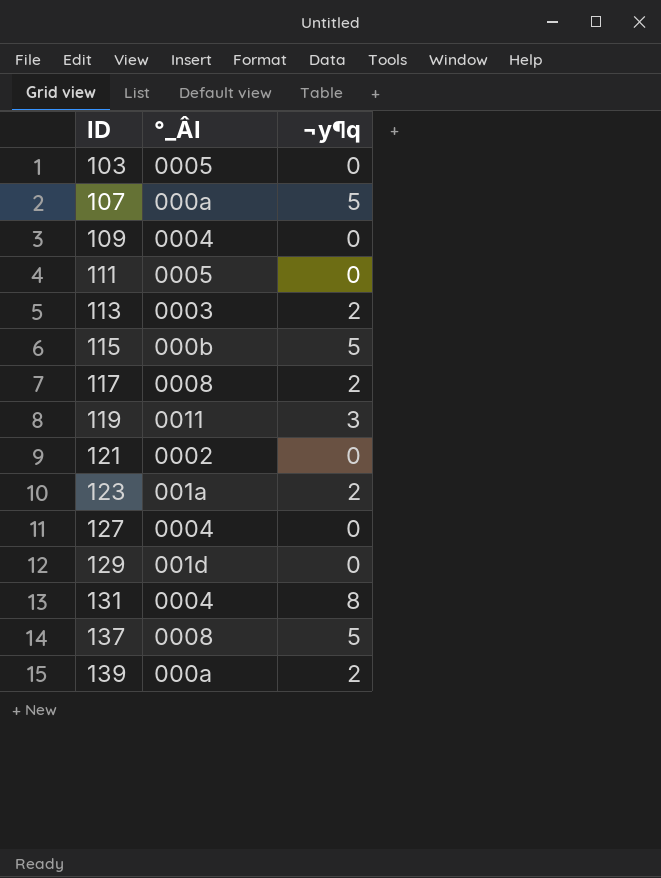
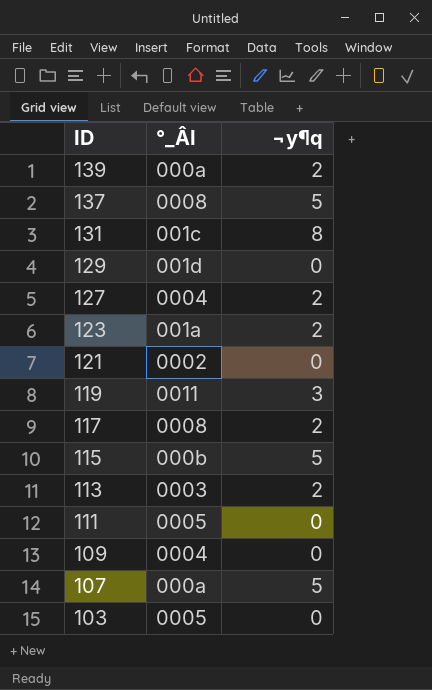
row order: ID ascending -> ID descending
131 | °_ÂI: 0004 -> 001c
127 | ¬y¶q: 0 -> 2

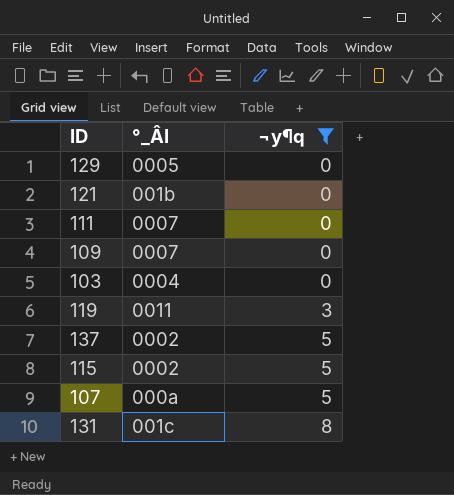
filter: none -> ¬y¶q != 2
row order: ID descending -> ¬y¶q ascending
129 | °_ÂI: 001d -> 0005
121 | °_ÂI: 0002 -> 001b
111 | °_ÂI: 0005 -> 0007
109 | °_ÂI: 0004 -> 0007
103 | °_ÂI: 0005 -> 0004
137 | °_ÂI: 0008 -> 0002
115 | °_ÂI: 000b -> 0002

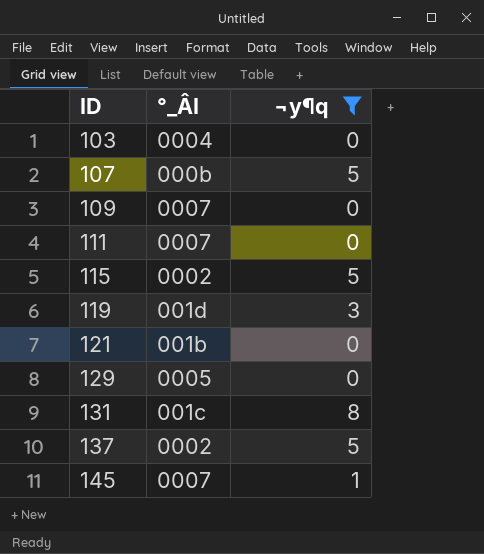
row order: ¬y¶q ascending -> ID ascending
107 | °_ÂI: 000a -> 000b
119 | °_ÂI: 0011 -> 001d
row 145: none -> 0007 | 1

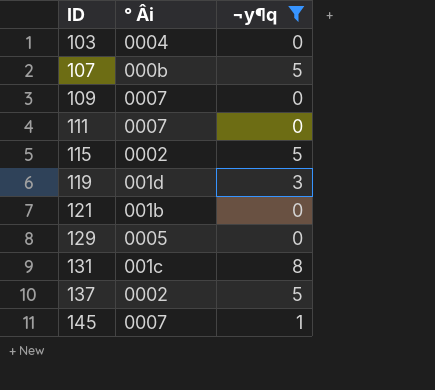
column name: °_ÂI -> ° Âi

